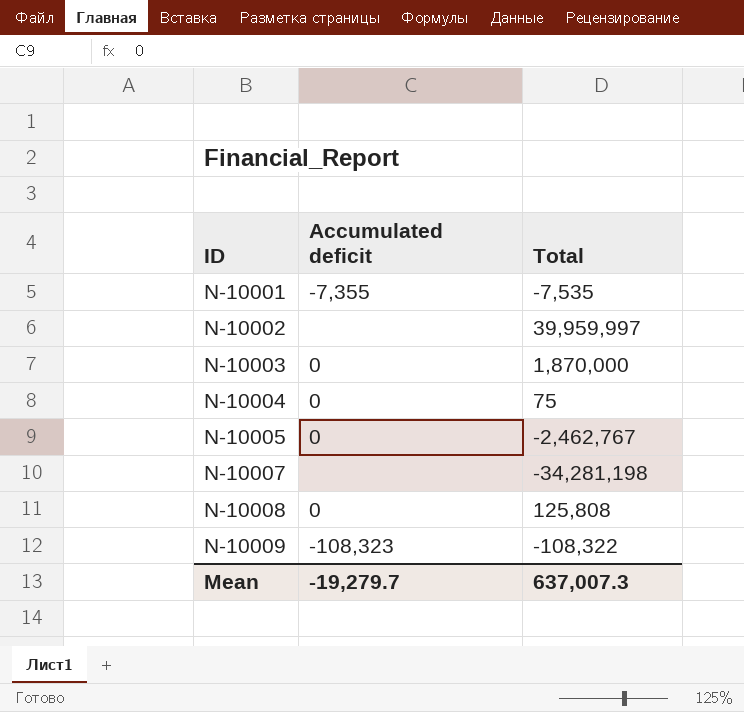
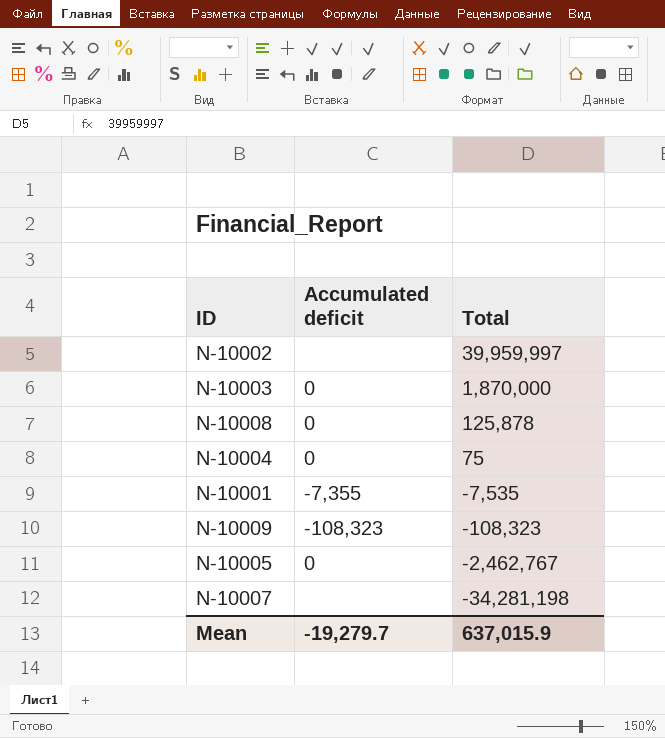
row order: ID ascending -> Total descending
N-10008 | Total: 125,808 -> 125,878
N-10009 | Total: -108,322 -> -108,323
Mean | Total: 637,007.3 -> 637,015.9

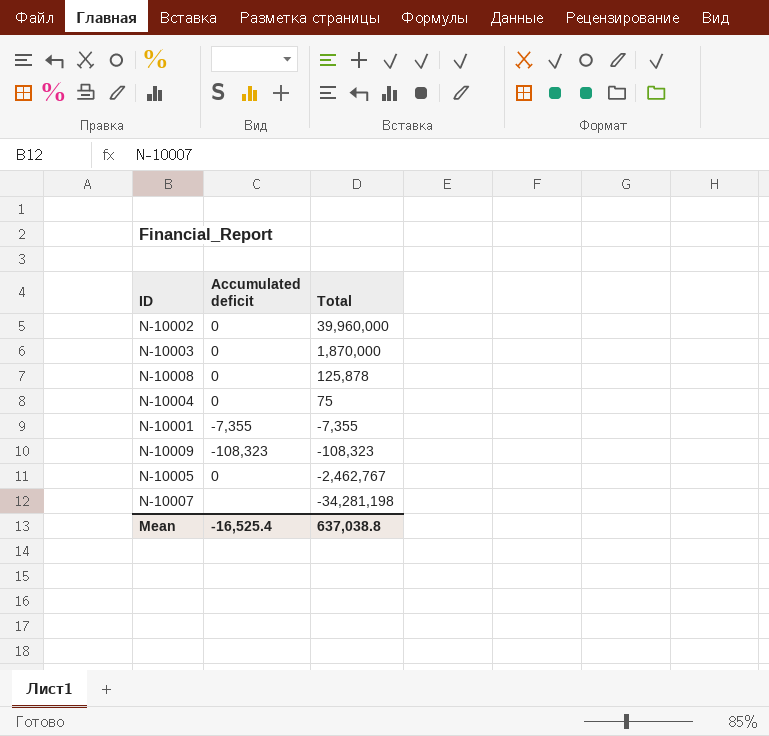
N-10002 | Accumulated deficit: none -> 0
N-10002 | Total: 39,959,997 -> 39,960,000
N-10001 | Total: -7,535 -> -7,355
Mean | Accumulated deficit: -19,279.7 -> -16,525.4
Mean | Total: 637,015.9 -> 637,038.8

